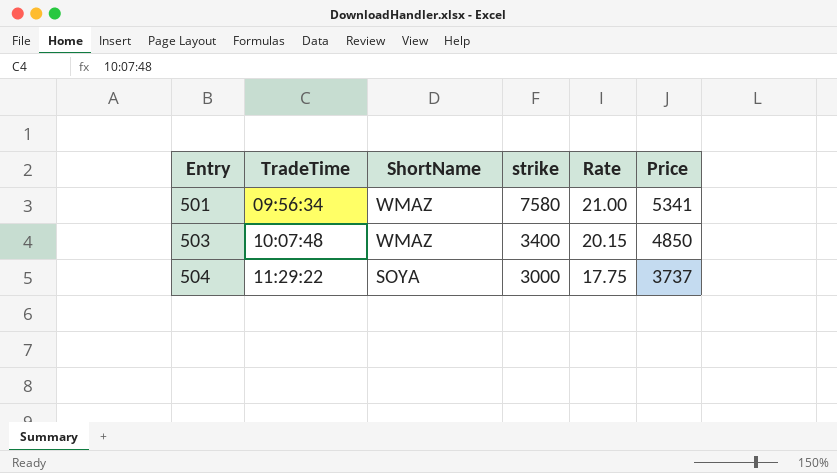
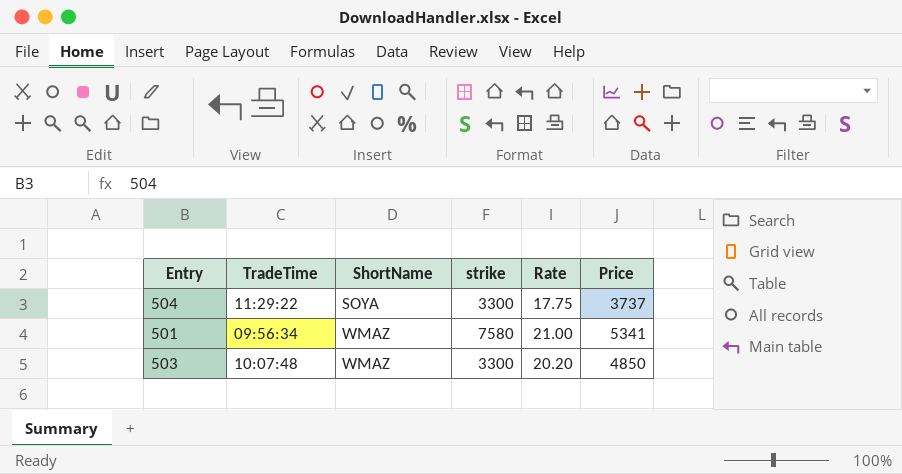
row order: Entry ascending -> ShortName ascending
504 | strike: 3000 -> 3300
503 | strike: 3400 -> 3300
503 | Rate: 20.15 -> 20.20

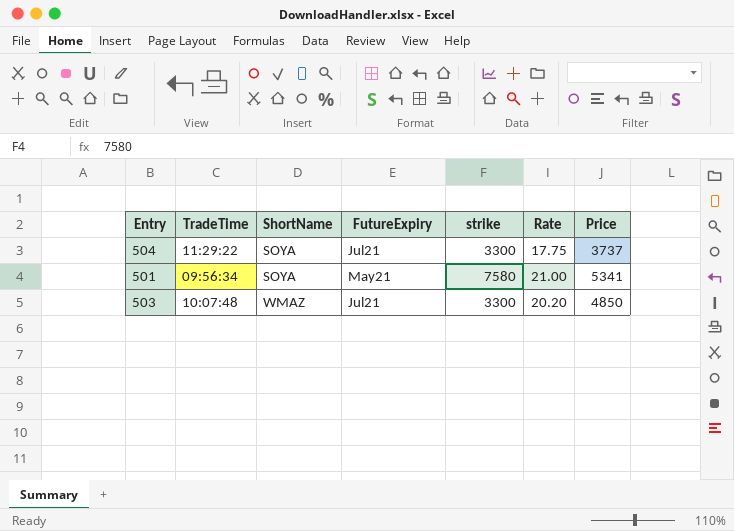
column FutureExpiry | position: none -> 4
501 | ShortName: WMAZ -> SOYA

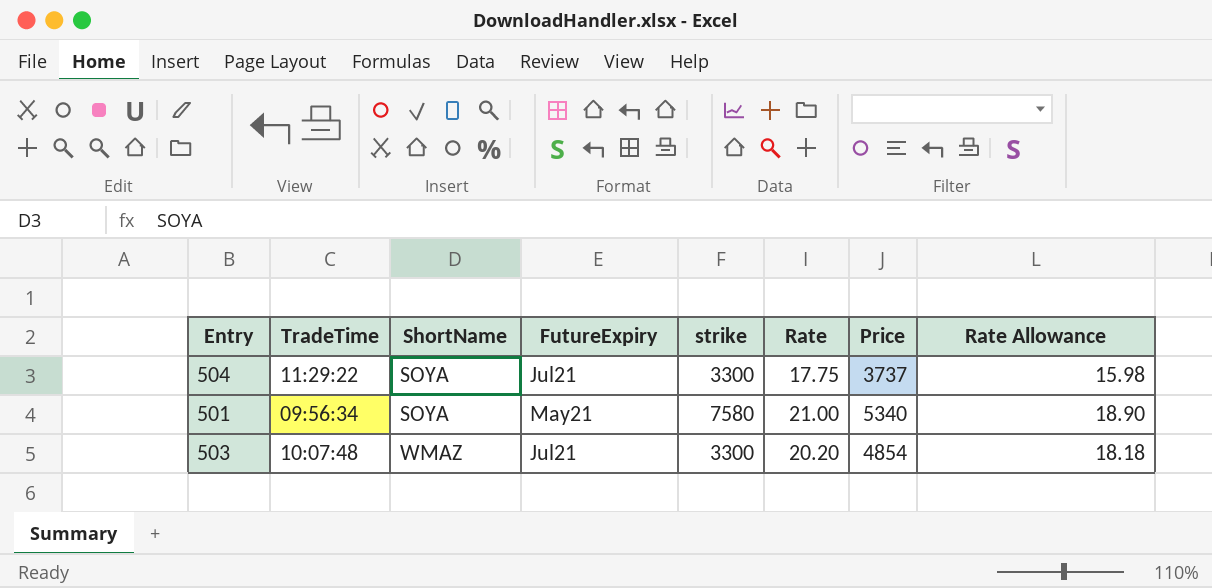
column Rate Allowance | formula: none -> [Rate] * 0.9
501 | Price: 5341 -> 5340
503 | Price: 4850 -> 4854

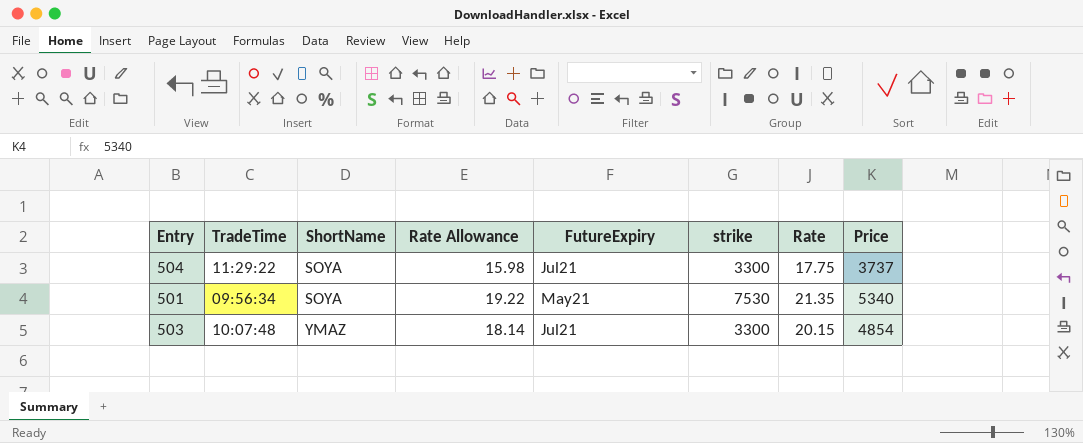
column Rate Allowance | position: 8 -> 4
501 | Rate Allowance: 18.90 -> 19.22
501 | strike: 7580 -> 7530
501 | Rate: 21.00 -> 21.35
503 | ShortName: WMAZ -> YMAZ
503 | Rate Allowance: 18.18 -> 18.14
503 | Rate: 20.20 -> 20.15

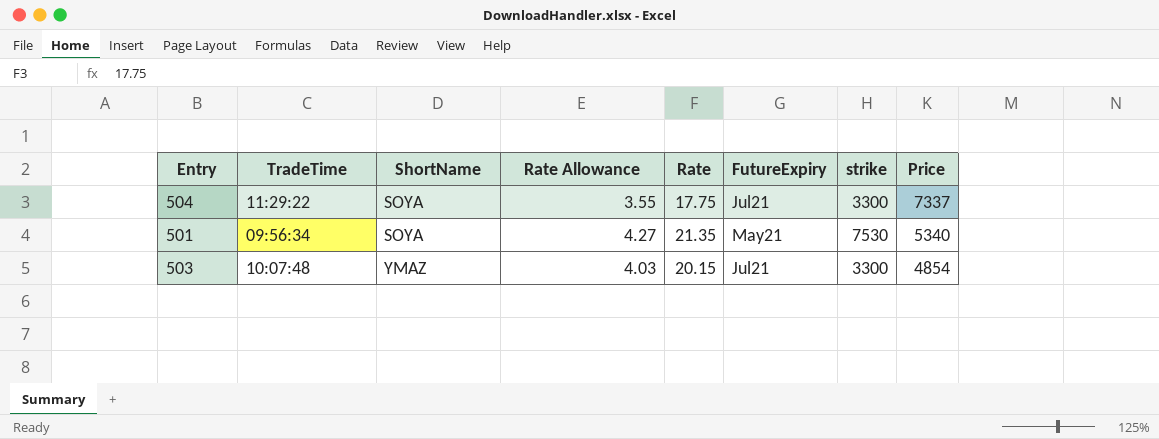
column Rate Allowance | formula: [Rate] * 0.9 -> [Rate] * 0.2
column Rate | position: 7 -> 5
504 | Price: 3737 -> 7337

